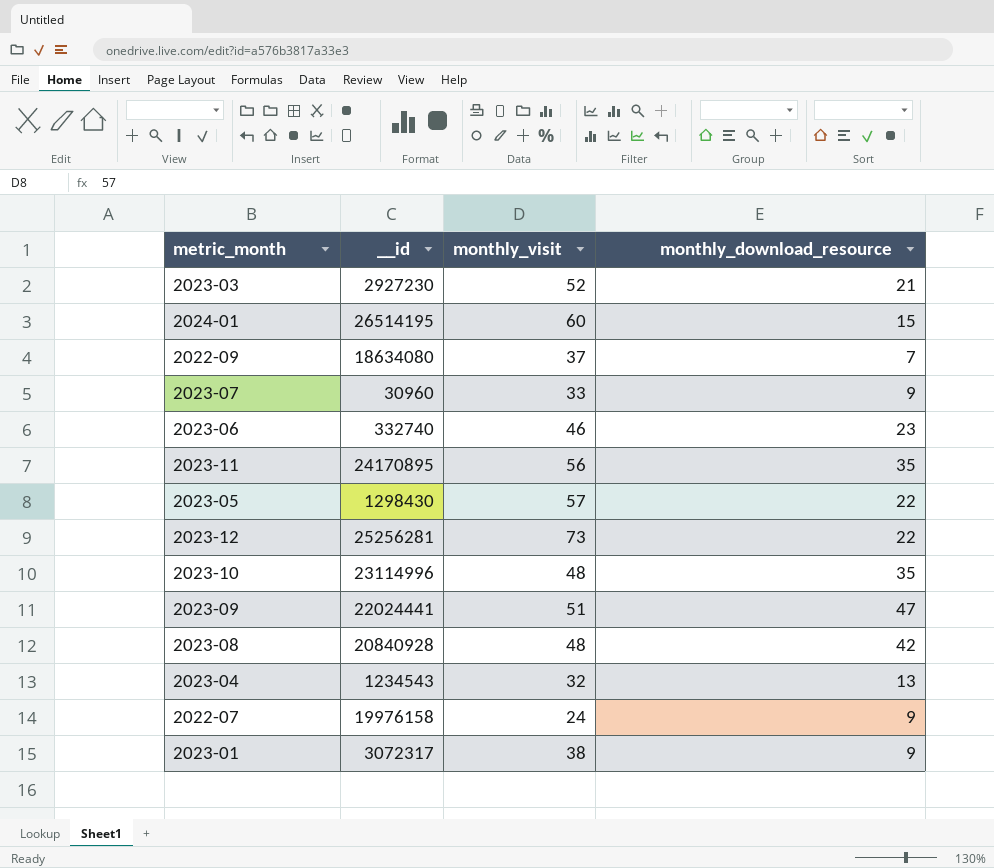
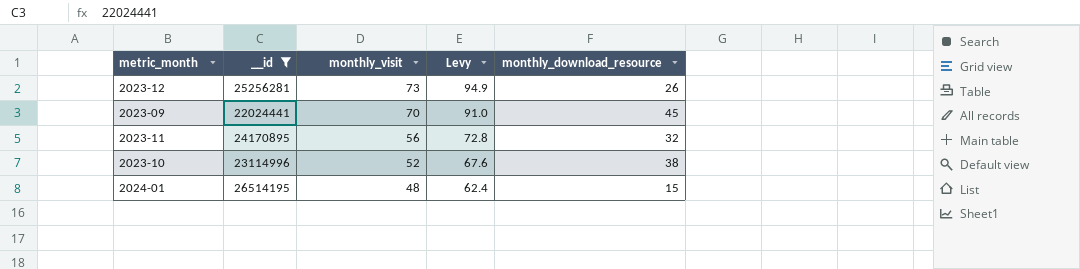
filter: none -> __id >= 22024441
row order: none -> monthly_visit descending
column Levy | formula: none -> [monthly_visit] * 1.3
2023-12 | monthly_download_resource: 22 -> 26
2023-09 | monthly_visit: 51 -> 70
2023-09 | monthly_download_resource: 47 -> 45
2023-11 | monthly_download_resource: 35 -> 32
2023-10 | monthly_visit: 48 -> 52
2023-10 | monthly_download_resource: 35 -> 38
2024-01 | monthly_visit: 60 -> 48

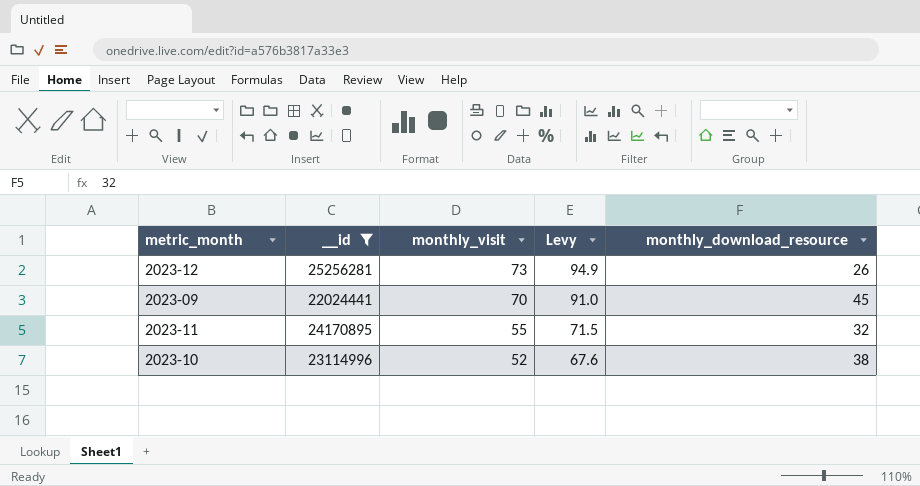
row 2024-01: 26514195 | 48 | 62.4 | 15 -> none
2023-11 | monthly_visit: 56 -> 55
2023-11 | Levy: 72.8 -> 71.5

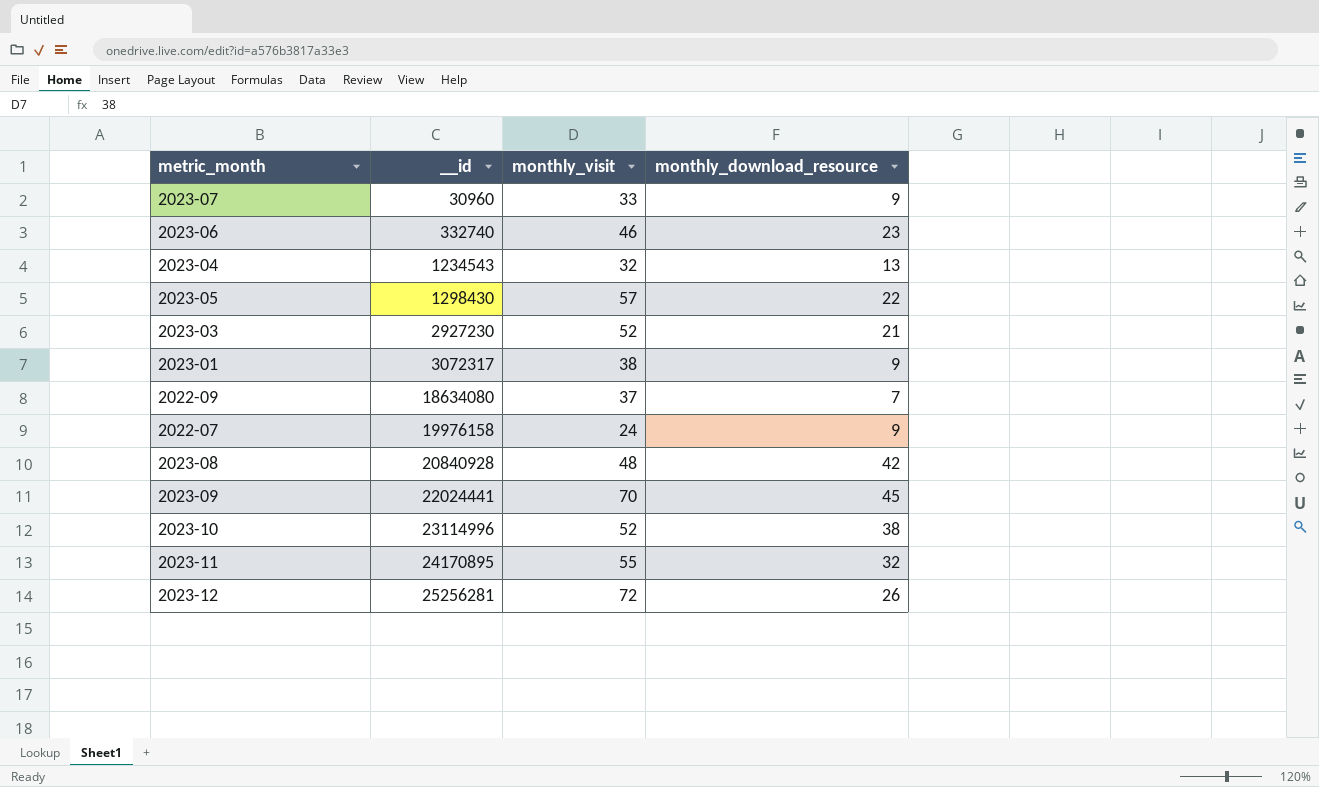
filter: __id >= 22024441 -> none
row order: monthly_visit descending -> __id ascending
column Levy | formula: [monthly_visit] * 1.3 -> none
2023-12 | monthly_visit: 73 -> 72

